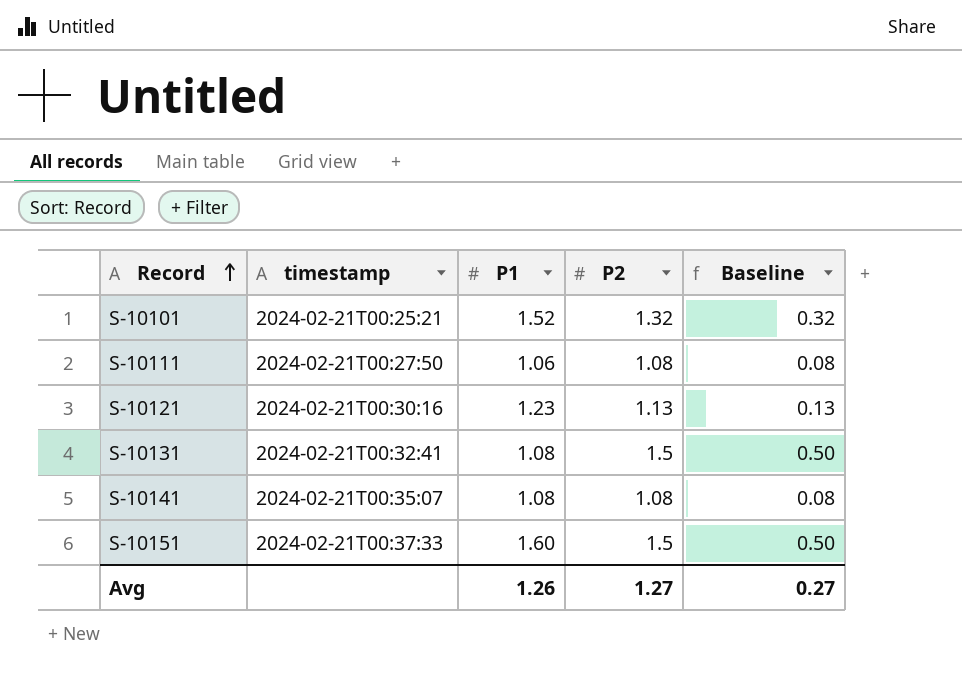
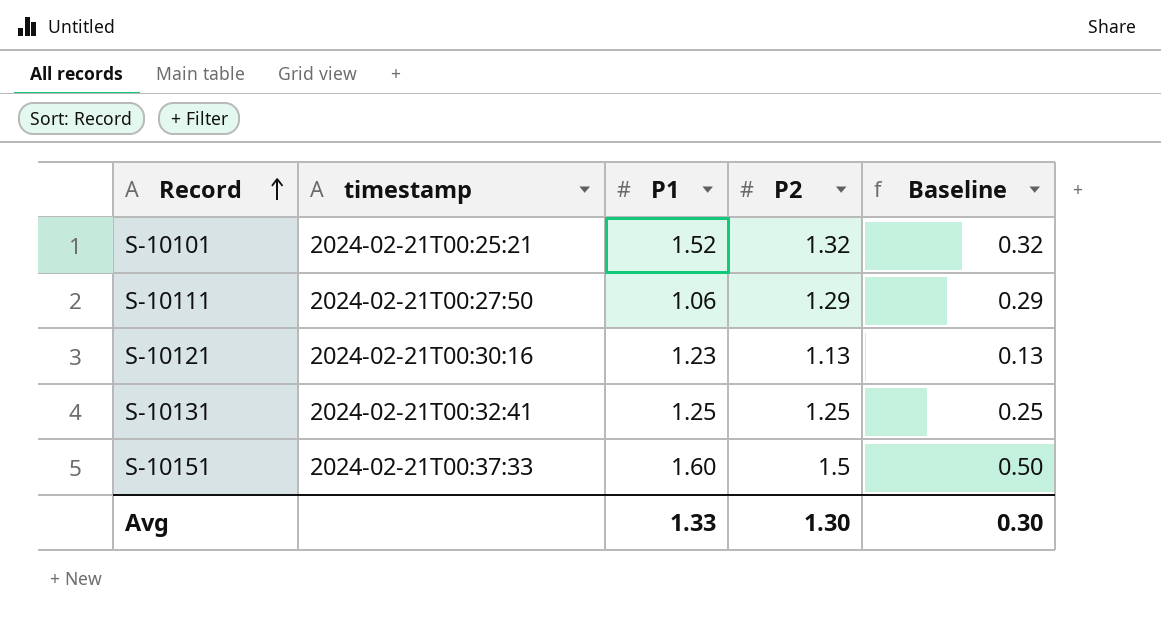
row S-10141: 2024-02-21T00:35:07 | 1.08 | 1.08 | 0.08 -> none
S-10111 | P2: 1.08 -> 1.29
S-10111 | Baseline: 0.08 -> 0.29
S-10131 | P1: 1.08 -> 1.25
S-10131 | P2: 1.5 -> 1.25
S-10131 | Baseline: 0.50 -> 0.25
Avg | P1: 1.26 -> 1.33
Avg | P2: 1.27 -> 1.30
Avg | Baseline: 0.27 -> 0.30

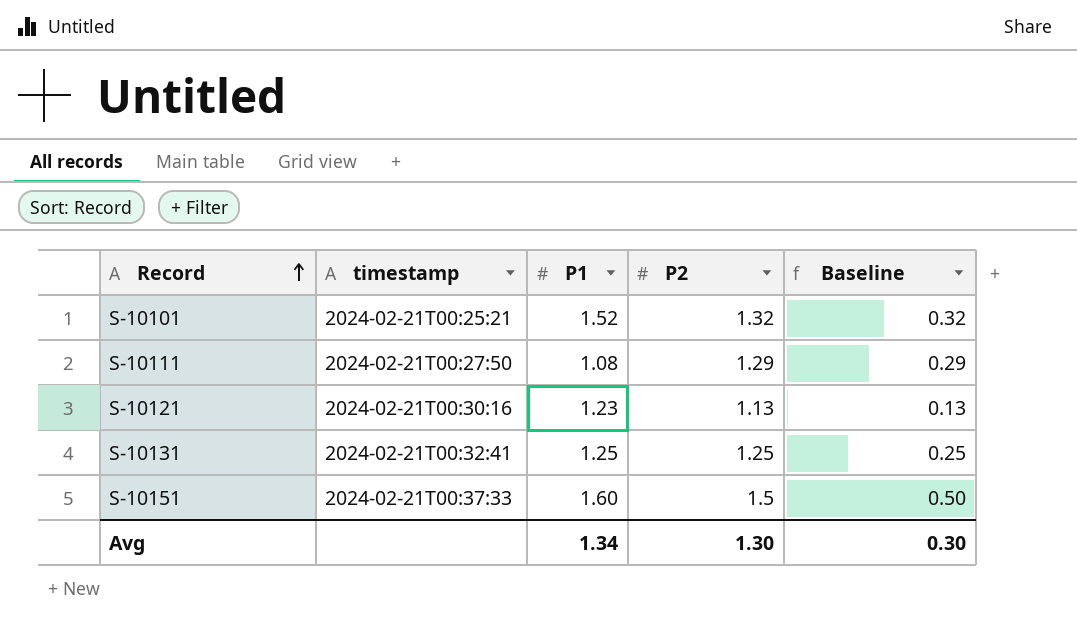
S-10111 | P1: 1.06 -> 1.08
Avg | P1: 1.33 -> 1.34

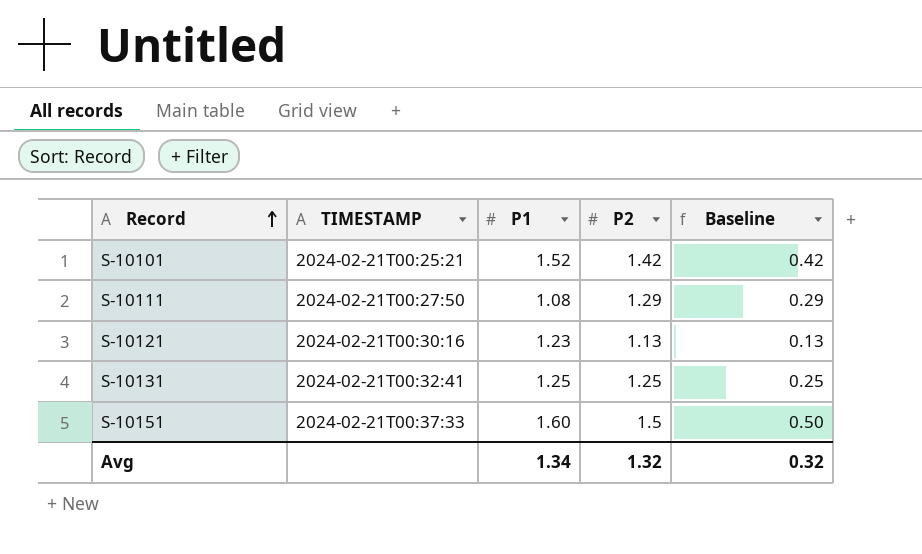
column name: timestamp -> TIMESTAMP
S-10101 | P2: 1.32 -> 1.42
S-10101 | Baseline: 0.32 -> 0.42
Avg | P2: 1.30 -> 1.32
Avg | Baseline: 0.30 -> 0.32

